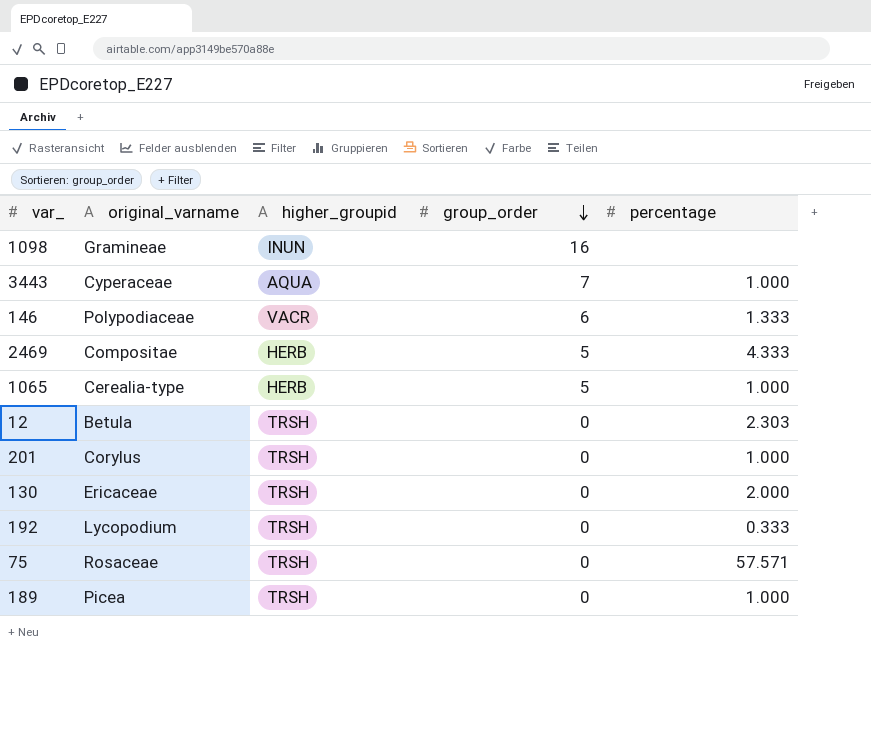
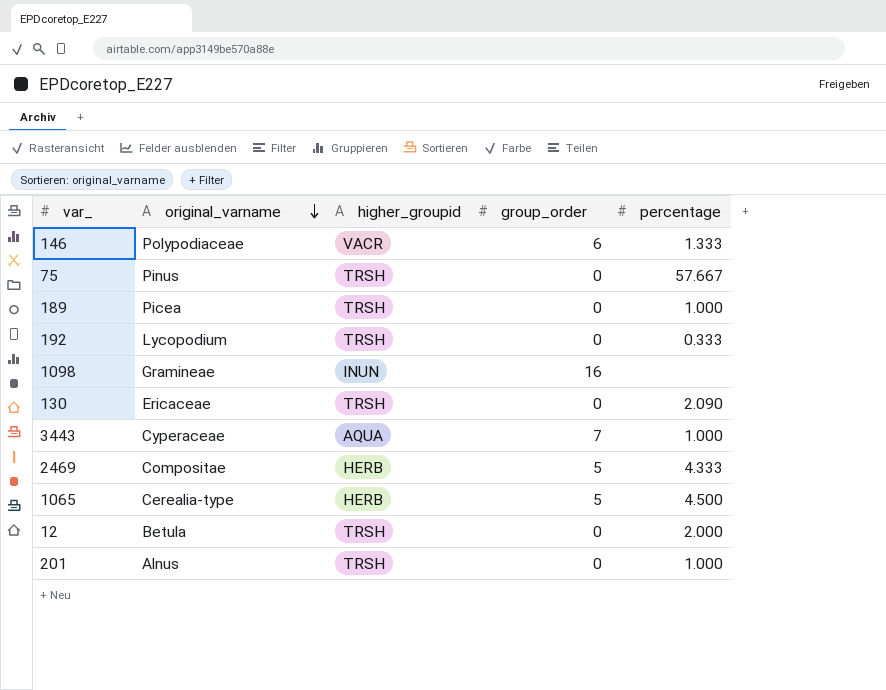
row order: group_order descending -> original_varname descending
75 | original_varname: Rosaceae -> Pinus
75 | percentage: 57.571 -> 57.667
130 | percentage: 2.000 -> 2.090
1065 | percentage: 1.000 -> 4.500
12 | percentage: 2.303 -> 2.000
201 | original_varname: Corylus -> Alnus

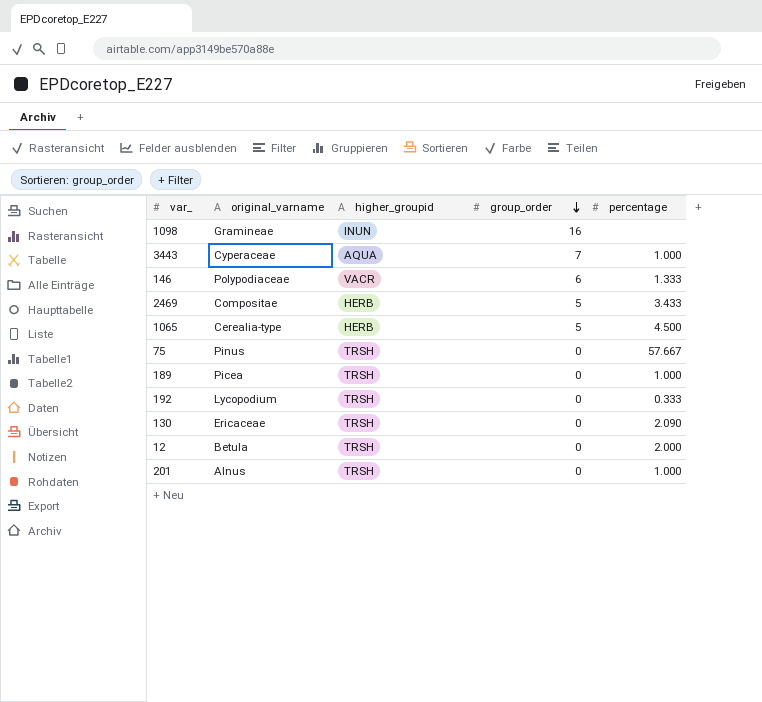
row order: original_varname descending -> group_order descending
2469 | percentage: 4.333 -> 3.433

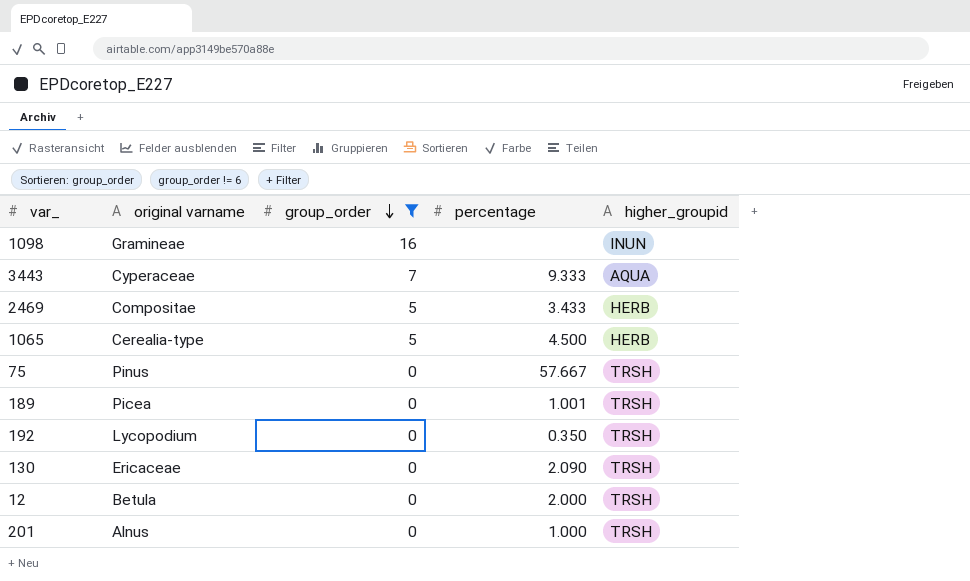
filter: none -> group_order != 6
column name: original_varname -> original varname
column higher_groupid | position: 3 -> 5
3443 | percentage: 1.000 -> 9.333
189 | percentage: 1.000 -> 1.001
192 | percentage: 0.333 -> 0.350

